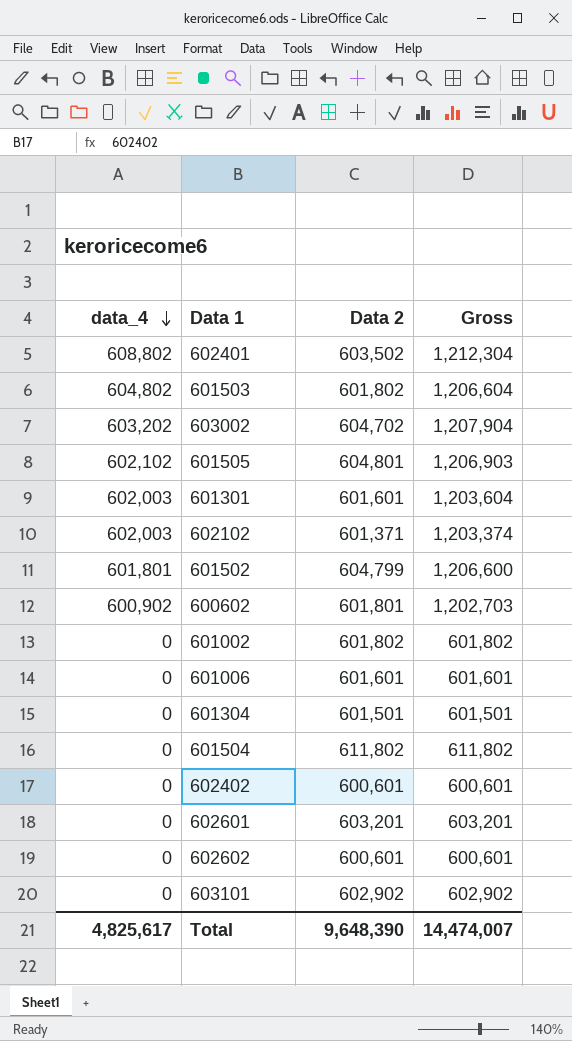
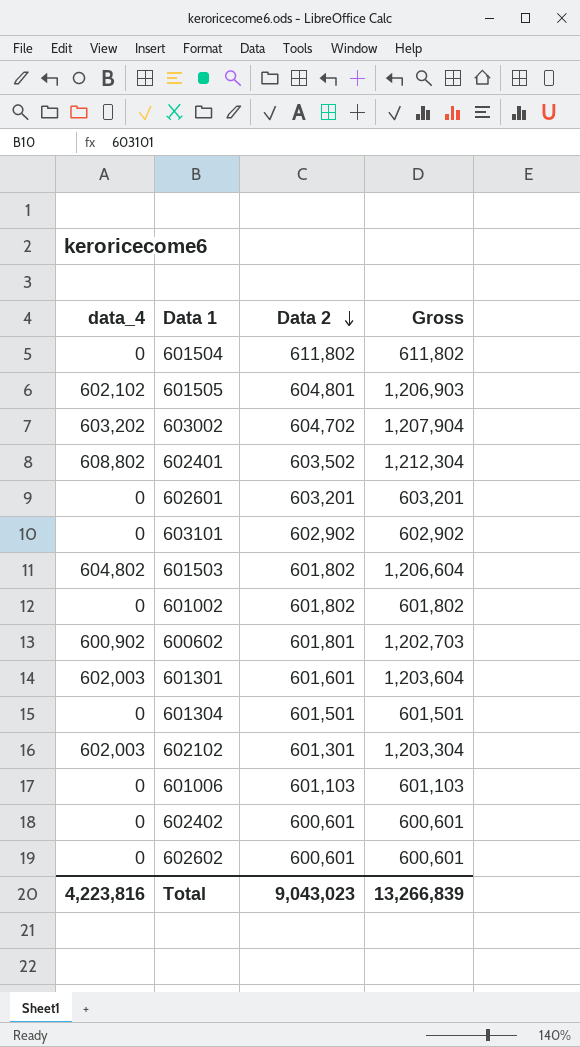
row order: data_4 descending -> Data 2 descending
row 601502: 601,801 | 604,799 | 1,206,600 -> none
602102 | Data 2: 601,371 -> 601,301
602102 | Gross: 1,203,374 -> 1,203,304
601006 | Data 2: 601,601 -> 601,103
601006 | Gross: 601,601 -> 601,103
Total | data_4: 4,825,617 -> 4,223,816
Total | Data 2: 9,648,390 -> 9,043,023
Total | Gross: 14,474,007 -> 13,266,839

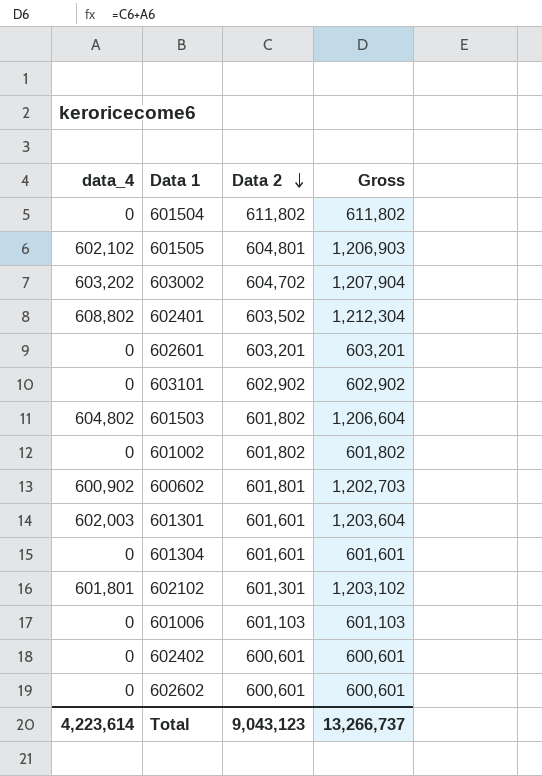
601304 | Data 2: 601,501 -> 601,601
601304 | Gross: 601,501 -> 601,601
602102 | data_4: 602,003 -> 601,801
602102 | Gross: 1,203,304 -> 1,203,102
Total | data_4: 4,223,816 -> 4,223,614
Total | Data 2: 9,043,023 -> 9,043,123
Total | Gross: 13,266,839 -> 13,266,737

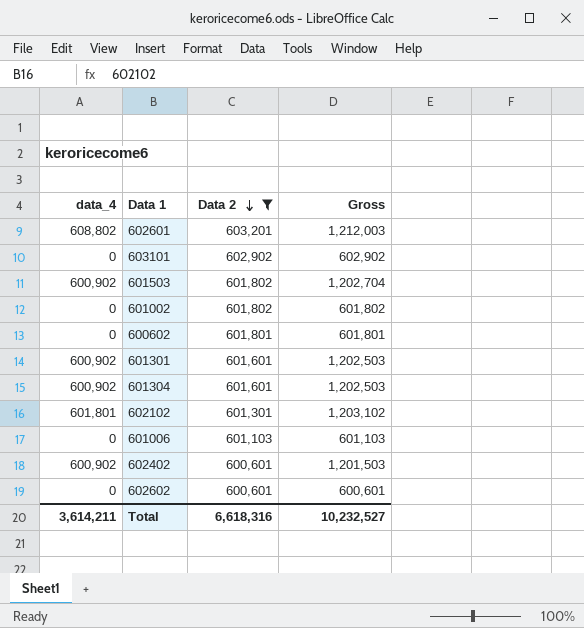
filter: none -> Data 2 <= 603,201
602601 | data_4: 0 -> 608,802
602601 | Gross: 603,201 -> 1,212,003
601503 | data_4: 604,802 -> 600,902
601503 | Gross: 1,206,604 -> 1,202,704
600602 | data_4: 600,902 -> 0
600602 | Gross: 1,202,703 -> 601,801
601301 | data_4: 602,003 -> 600,902
601301 | Gross: 1,203,604 -> 1,202,503
601304 | data_4: 0 -> 600,902
601304 | Gross: 601,601 -> 1,202,503
602402 | data_4: 0 -> 600,902
602402 | Gross: 600,601 -> 1,201,503
Total | data_4: 4,223,614 -> 3,614,211
Total | Data 2: 9,043,123 -> 6,618,316
Total | Gross: 13,266,737 -> 10,232,527

